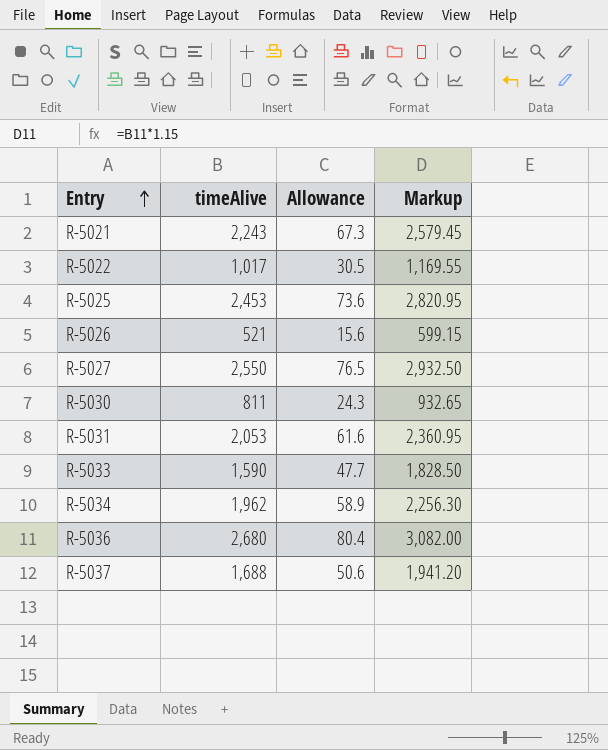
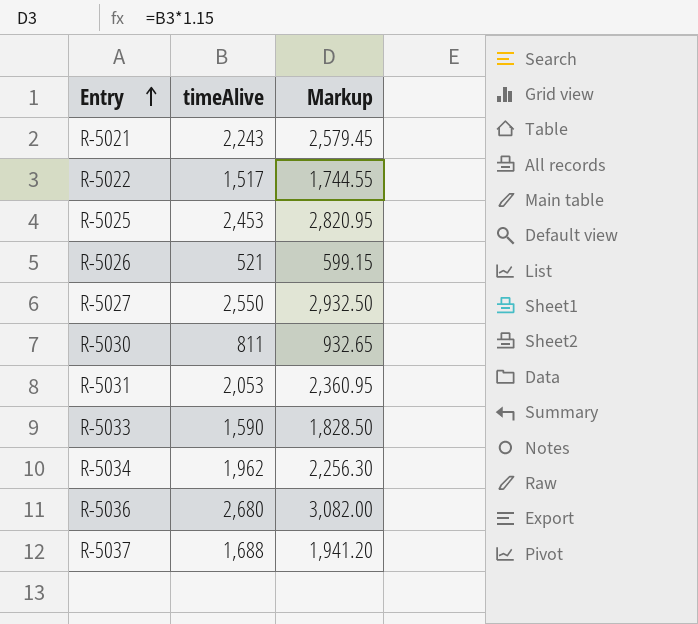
column Allowance | formula: [timeAlive] * 0.03 -> none
R-5022 | timeAlive: 1,017 -> 1,517
R-5022 | Markup: 1,169.55 -> 1,744.55

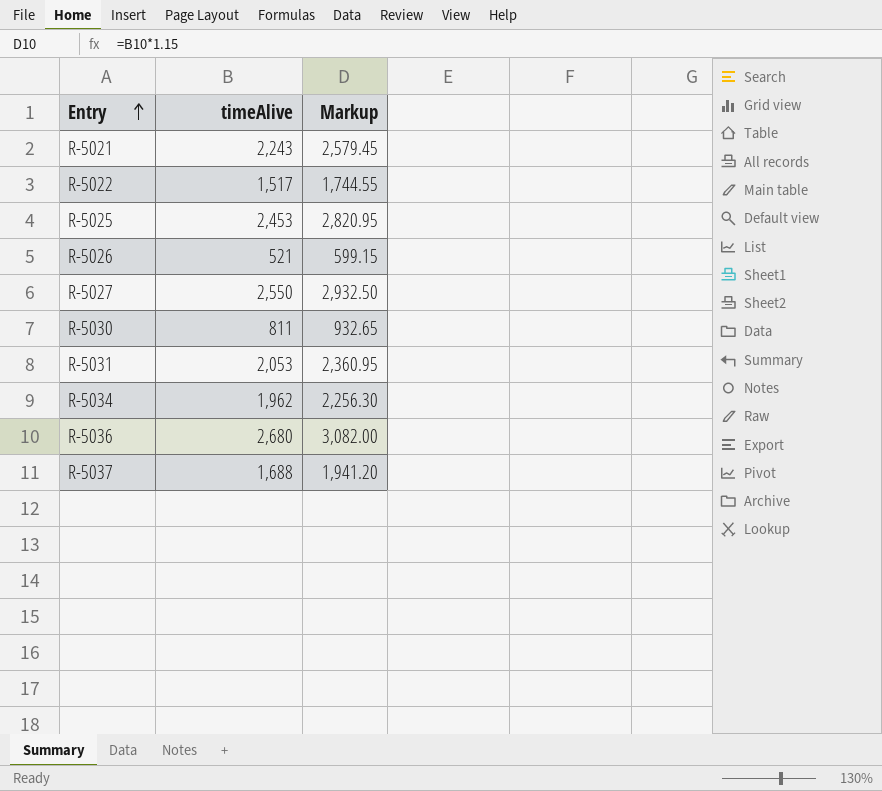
row R-5033: 1,590 | 1,828.50 -> none

